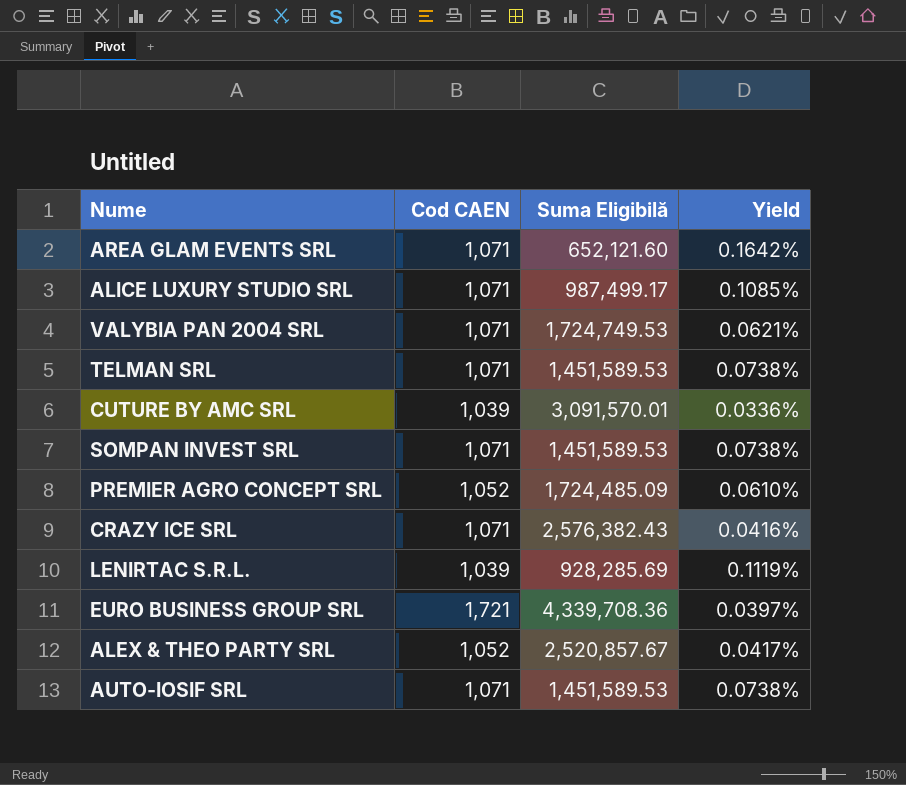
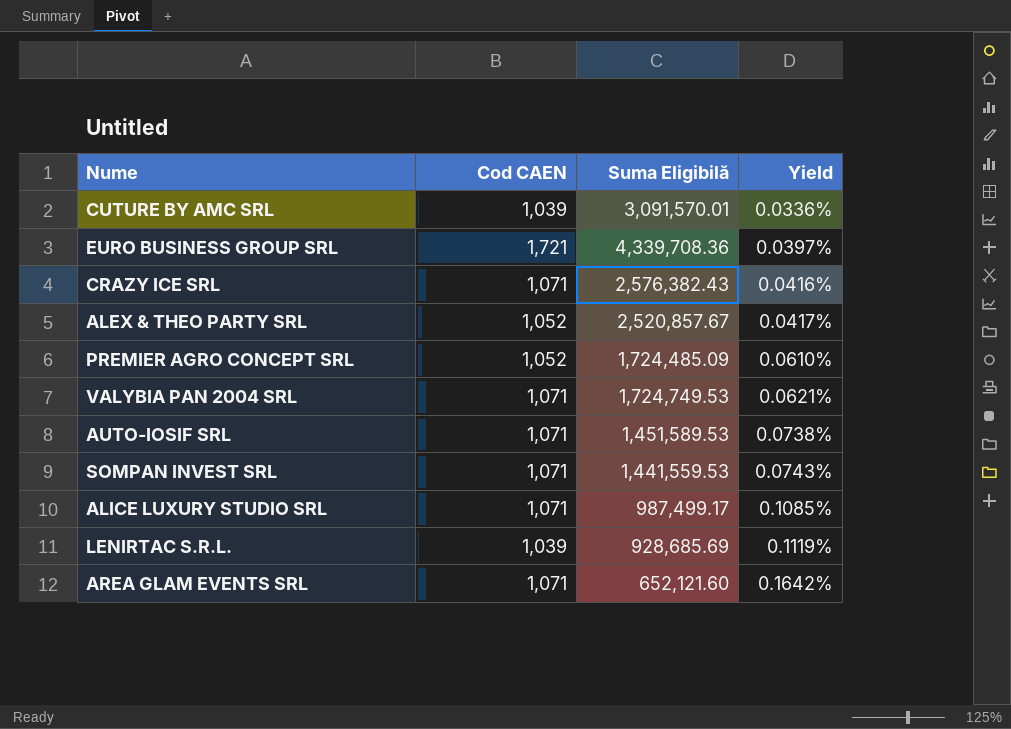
row order: none -> Yield ascending
row TELMAN SRL: 1,071 | 1,451,589.53 | 0.0738% -> none
SOMPAN INVEST SRL | Suma Eligibilă: 1,451,589.53 -> 1,441,559.53
SOMPAN INVEST SRL | Yield: 0.0738% -> 0.0743%
LENIRTAC S.R.L. | Suma Eligibilă: 928,285.69 -> 928,685.69

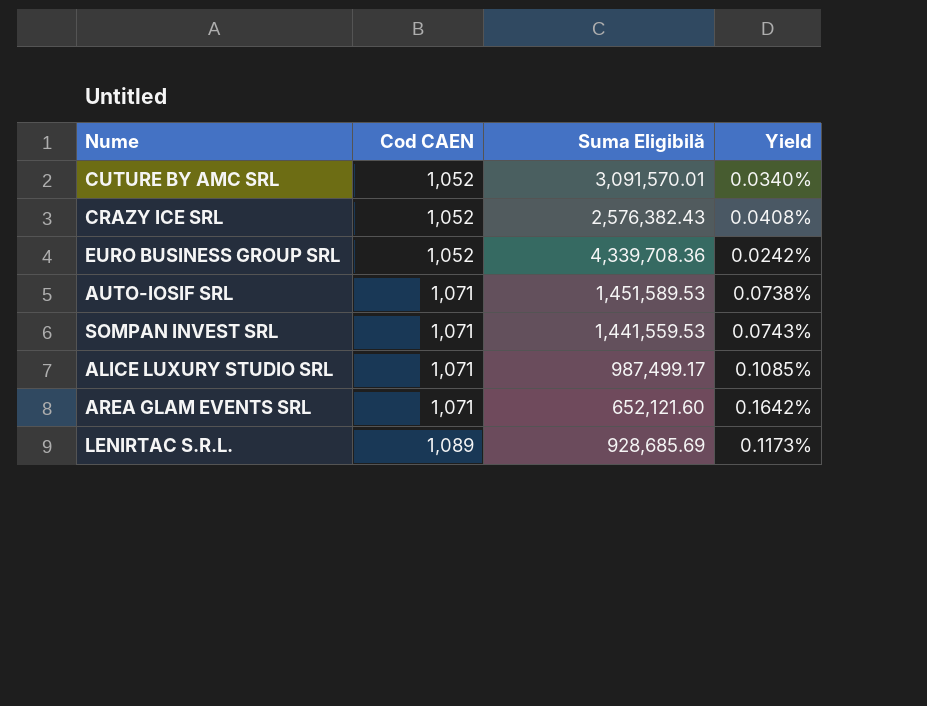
row order: Yield ascending -> Cod CAEN ascending
row ALEX & THEO PARTY SRL: 1,052 | 2,520,857.67 | 0.0417% -> none
row PREMIER AGRO CONCEPT SRL: 1,052 | 1,724,485.09 | 0.0610% -> none
row VALYBIA PAN 2004 SRL: 1,071 | 1,724,749.53 | 0.0621% -> none
CUTURE BY AMC SRL | Cod CAEN: 1,039 -> 1,052
CUTURE BY AMC SRL | Yield: 0.0336% -> 0.0340%
CRAZY ICE SRL | Cod CAEN: 1,071 -> 1,052
CRAZY ICE SRL | Yield: 0.0416% -> 0.0408%
EURO BUSINESS GROUP SRL | Cod CAEN: 1,721 -> 1,052
EURO BUSINESS GROUP SRL | Yield: 0.0397% -> 0.0242%
LENIRTAC S.R.L. | Cod CAEN: 1,039 -> 1,089
LENIRTAC S.R.L. | Yield: 0.1119% -> 0.1173%

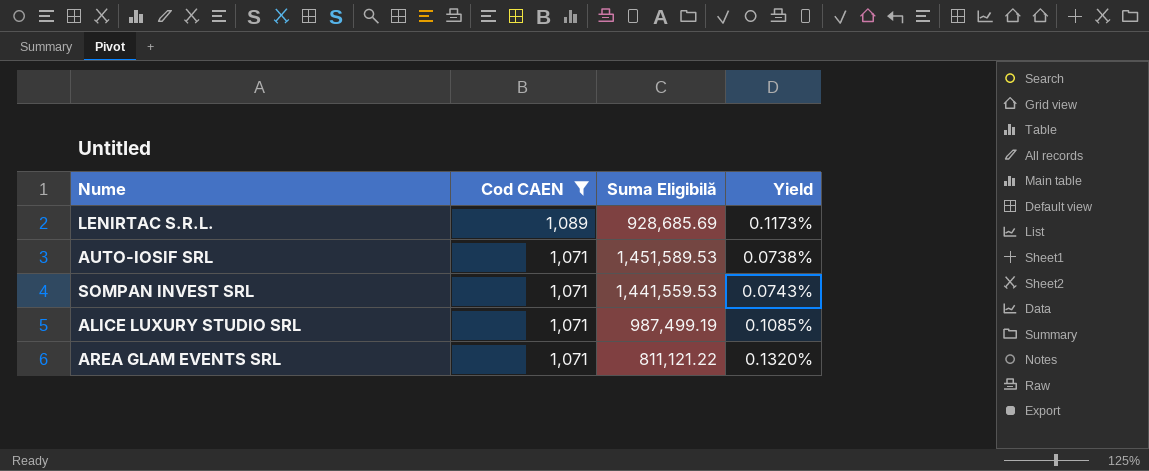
filter: none -> Cod CAEN != 1,052
row order: Cod CAEN ascending -> Cod CAEN descending
ALICE LUXURY STUDIO SRL | Suma Eligibilă: 987,499.17 -> 987,499.19
AREA GLAM EVENTS SRL | Suma Eligibilă: 652,121.60 -> 811,121.22
AREA GLAM EVENTS SRL | Yield: 0.1642% -> 0.1320%

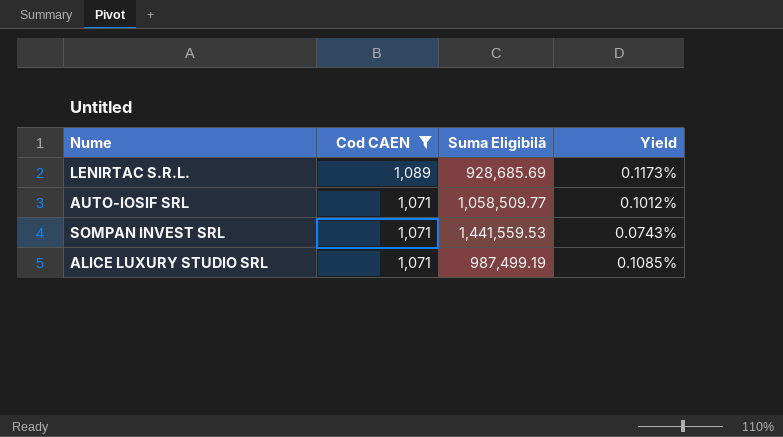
row AREA GLAM EVENTS SRL: 1,071 | 811,121.22 | 0.1320% -> none
AUTO-IOSIF SRL | Suma Eligibilă: 1,451,589.53 -> 1,058,509.77
AUTO-IOSIF SRL | Yield: 0.0738% -> 0.1012%

